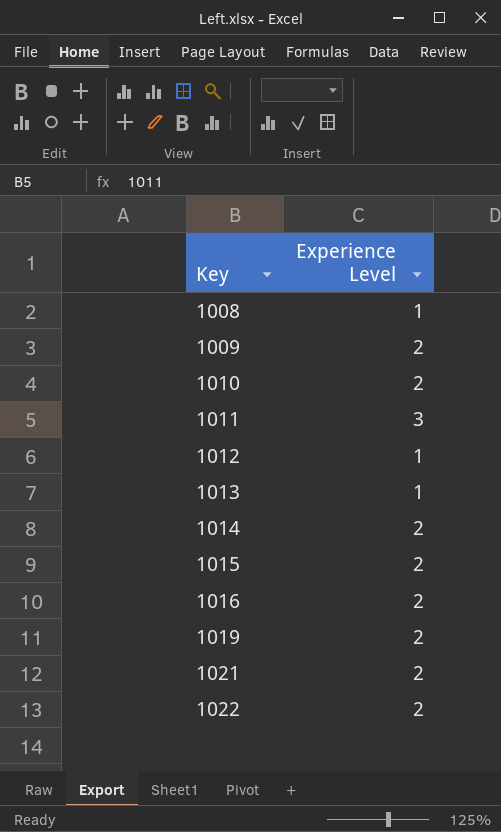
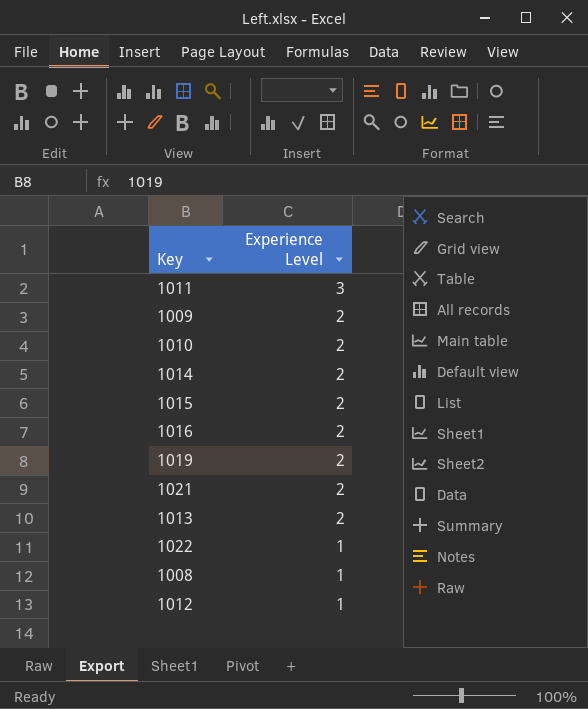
row order: Key ascending -> Experience Level descending
1013 | Experience Level: 1 -> 2
1022 | Experience Level: 2 -> 1

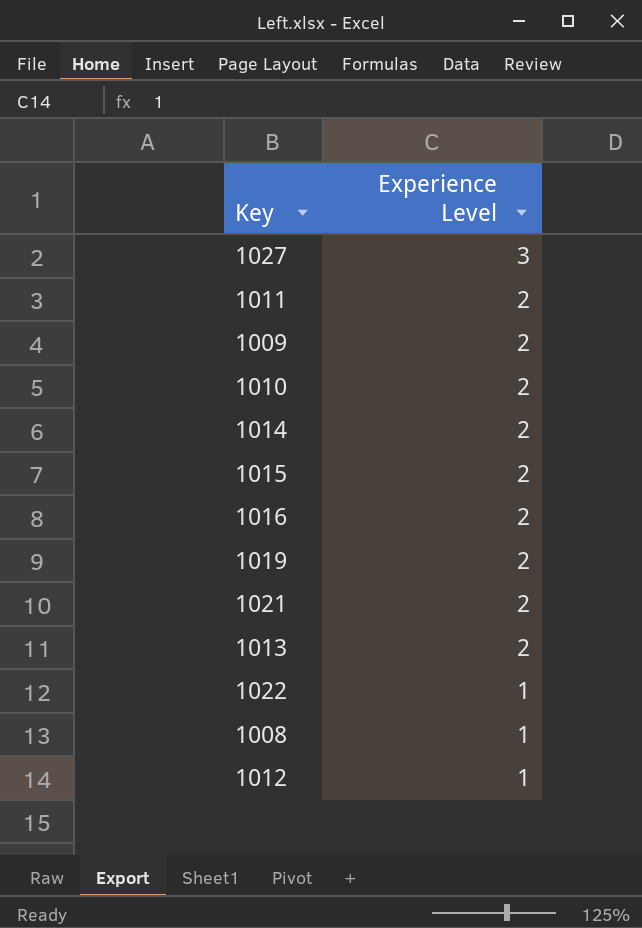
row 1027: none -> 3
1011 | Experience Level: 3 -> 2

